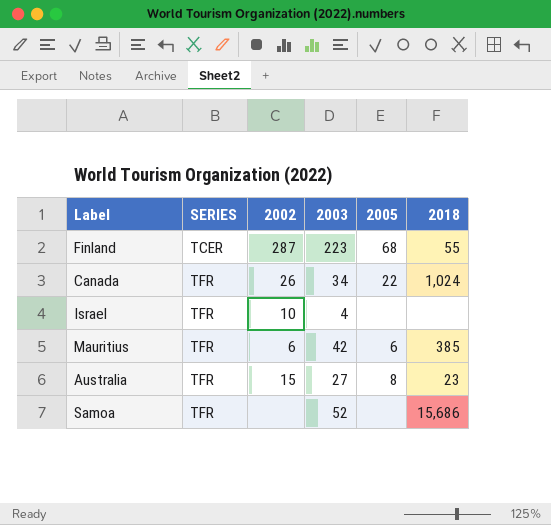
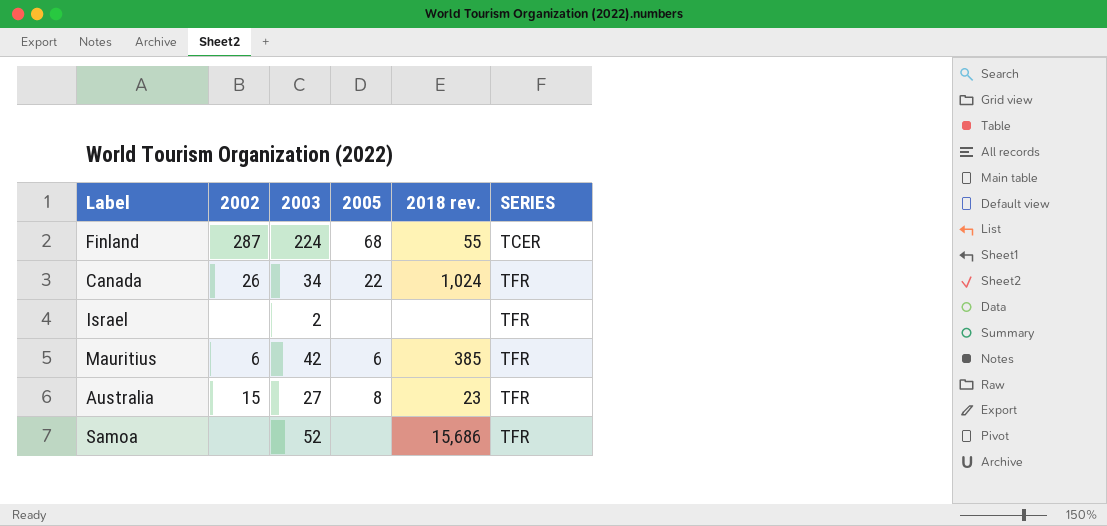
column name: 2018 -> 2018 rev.
column SERIES | position: 2 -> 6
Finland | 2003: 223 -> 224
Israel | 2002: 10 -> none
Israel | 2003: 4 -> 2

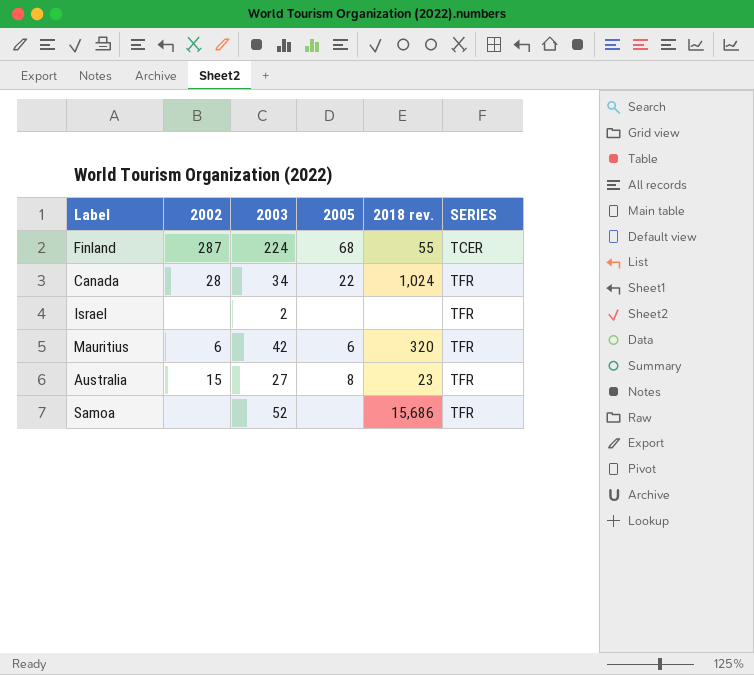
Canada | 2002: 26 -> 28
Mauritius | 2018 rev.: 385 -> 320

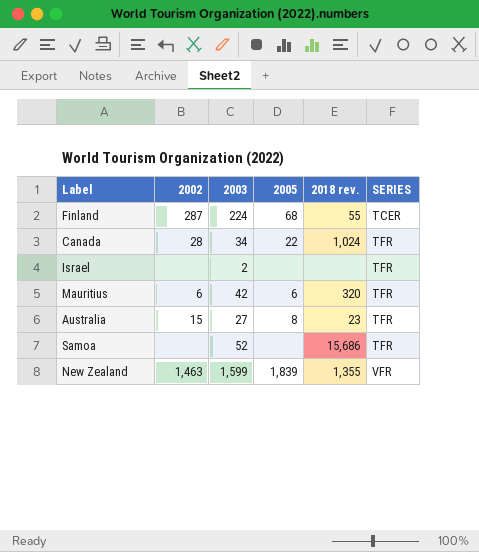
row New Zealand: none -> 1,463 | 1,599 | 1,839 | 1,355 | VFR

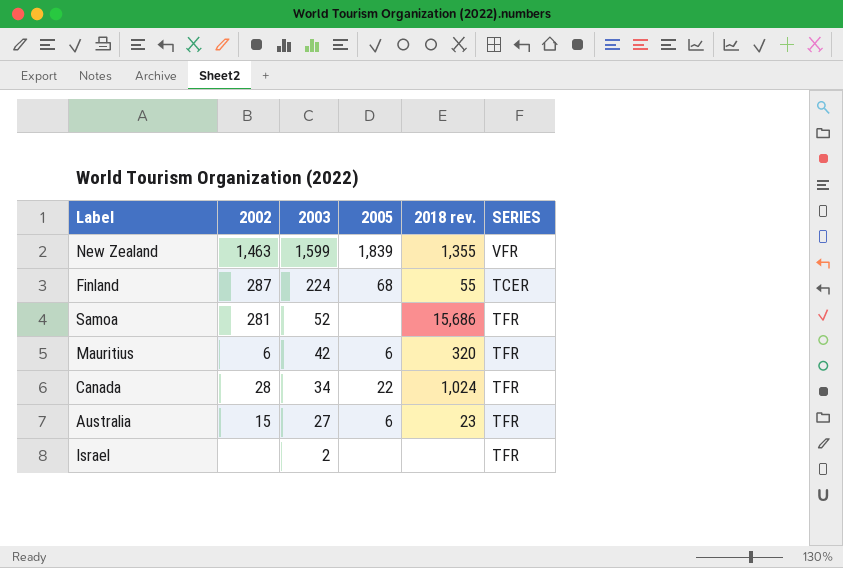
row order: SERIES ascending -> 2003 descending
Samoa | 2002: none -> 281
Australia | 2005: 8 -> 6

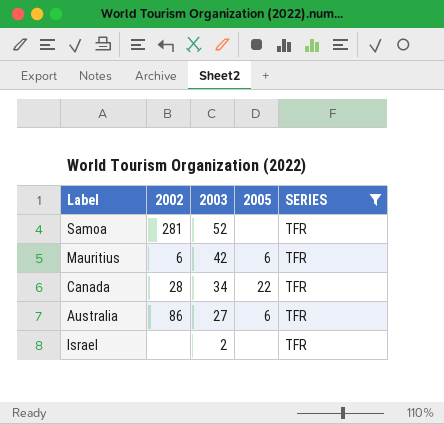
filter: none -> SERIES = TFR
column 2018 rev. | position: 5 -> none
Australia | 2002: 15 -> 86

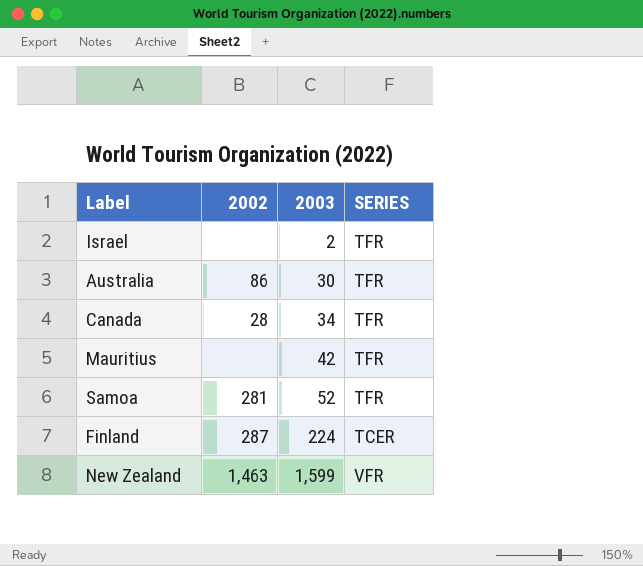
filter: SERIES = TFR -> none
row order: 2003 descending -> 2003 ascending
column 2005 | position: 4 -> none
Australia | 2003: 27 -> 30
Mauritius | 2002: 6 -> none

